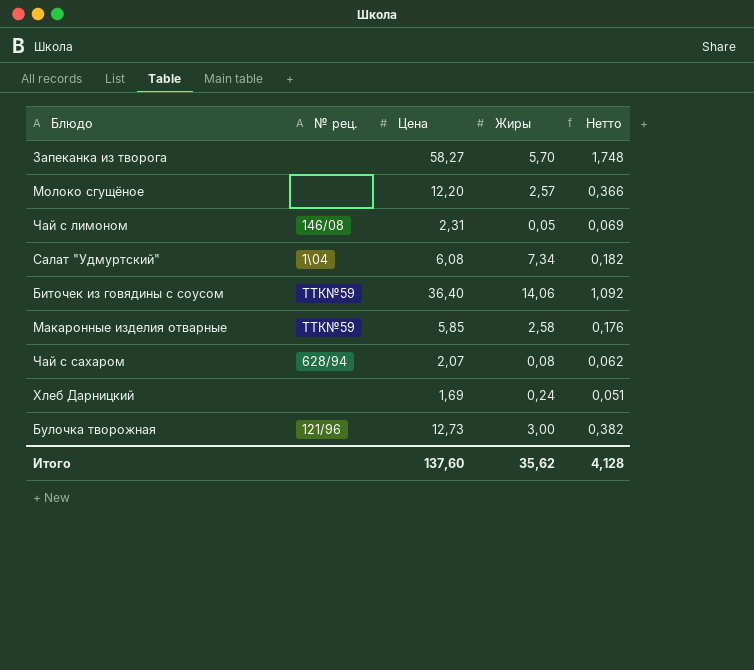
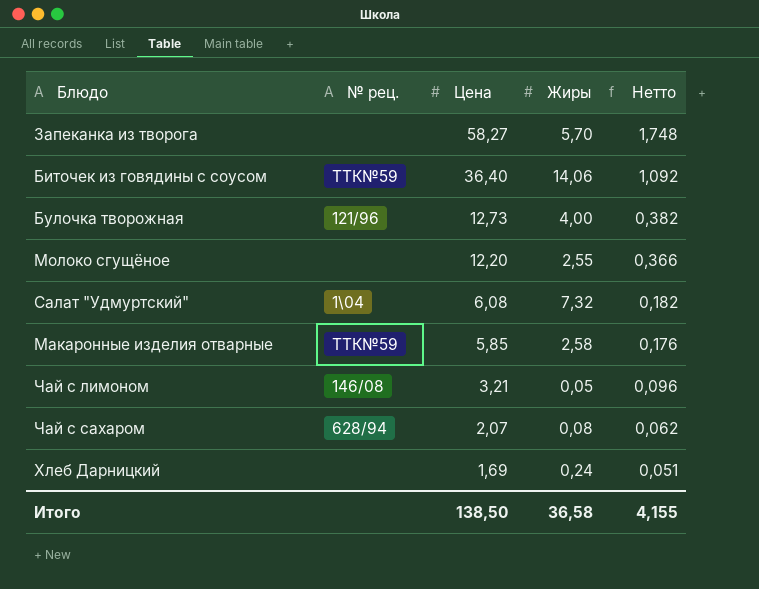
row order: none -> Цена descending
Булочка творожная | Жиры: 3,00 -> 4,00
Молоко сгущёное | Жиры: 2,57 -> 2,55
Салат "Удмуртский" | Жиры: 7,34 -> 7,32
Чай с лимоном | Цена: 2,31 -> 3,21
Чай с лимоном | Нетто: 0,069 -> 0,096
Итого | Цена: 137,60 -> 138,50
Итого | Жиры: 35,62 -> 36,58
Итого | Нетто: 4,128 -> 4,155

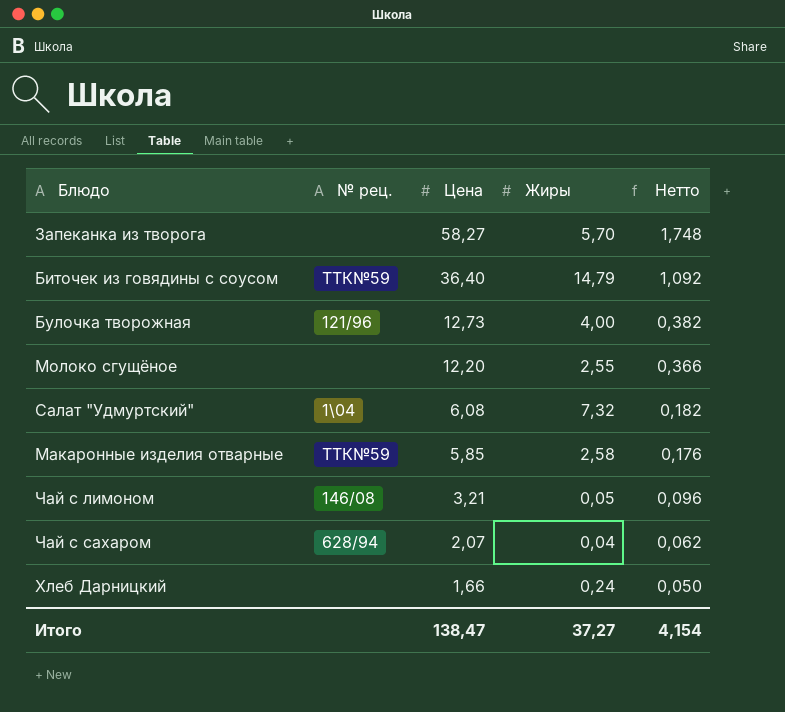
Биточек из говядины с соусом | Жиры: 14,06 -> 14,79
Чай с сахаром | Жиры: 0,08 -> 0,04
Хлеб Дарницкий | Цена: 1,69 -> 1,66
Хлеб Дарницкий | Нетто: 0,051 -> 0,050
Итого | Цена: 138,50 -> 138,47
Итого | Жиры: 36,58 -> 37,27
Итого | Нетто: 4,155 -> 4,154

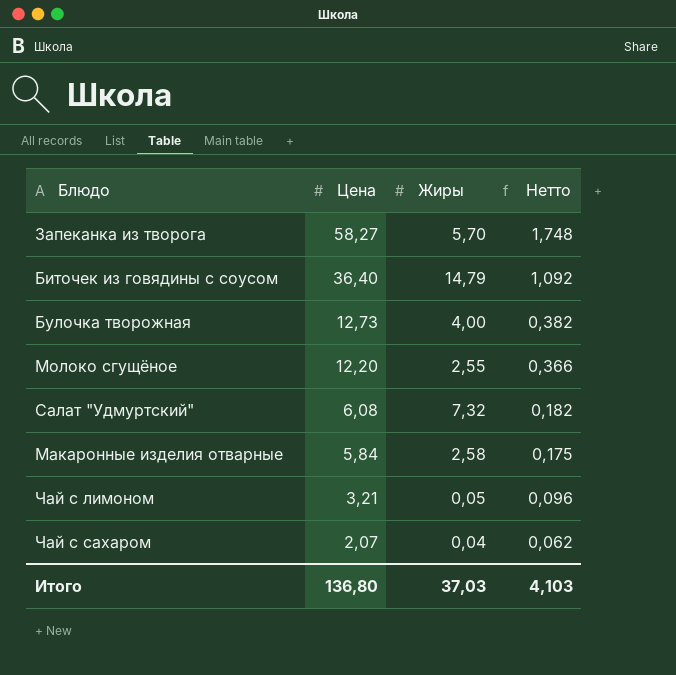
column № рец. | position: 2 -> none
row Хлеб Дарницкий: none | 1,66 | 0,24 | 0,050 -> none
Макаронные изделия отварные | Цена: 5,85 -> 5,84
Макаронные изделия отварные | Нетто: 0,176 -> 0,175
Итого | Цена: 138,47 -> 136,80
Итого | Жиры: 37,27 -> 37,03
Итого | Нетто: 4,154 -> 4,103

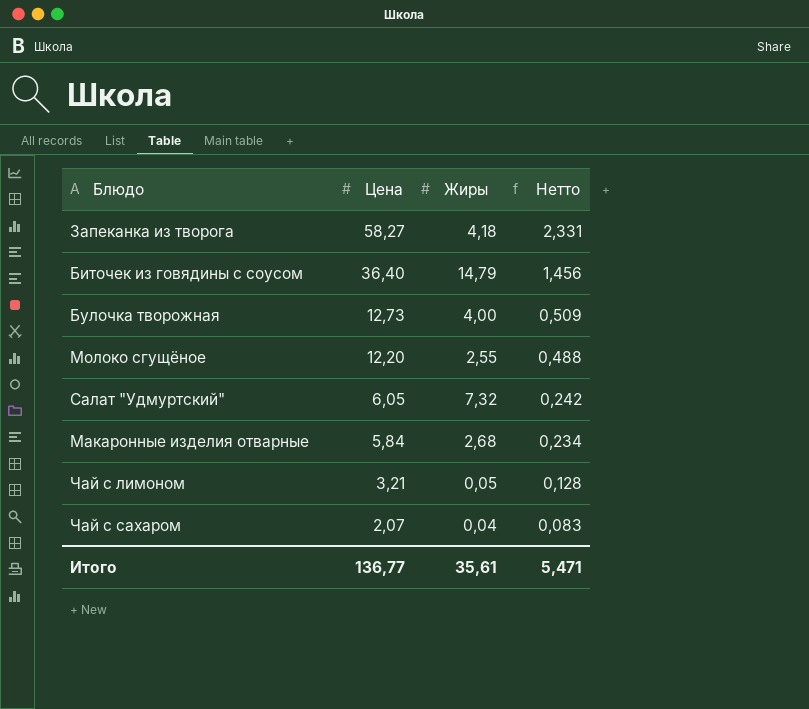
column Нетто | formula: [Цена] * 0,03 -> [Цена] * 0,04
Запеканка из творога | Жиры: 5,70 -> 4,18
Салат "Удмуртский" | Цена: 6,08 -> 6,05
Макаронные изделия отварные | Жиры: 2,58 -> 2,68
Итого | Цена: 136,80 -> 136,77
Итого | Жиры: 37,03 -> 35,61
Итого | Нетто: 4,103 -> 5,471

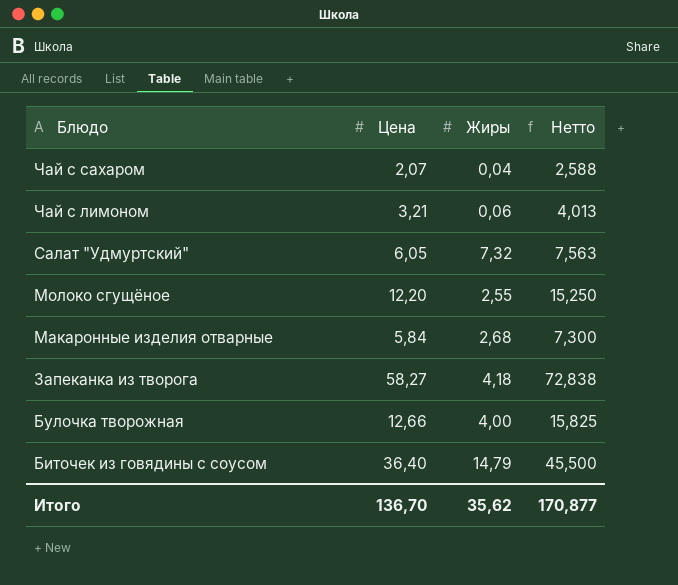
row order: Цена descending -> Блюдо descending
column Нетто | formula: [Цена] * 0,04 -> [Цена] * 1,25
Чай с лимоном | Жиры: 0,05 -> 0,06
Булочка творожная | Цена: 12,73 -> 12,66
Итого | Цена: 136,77 -> 136,70
Итого | Жиры: 35,61 -> 35,62
Итого | Нетто: 5,471 -> 170,877

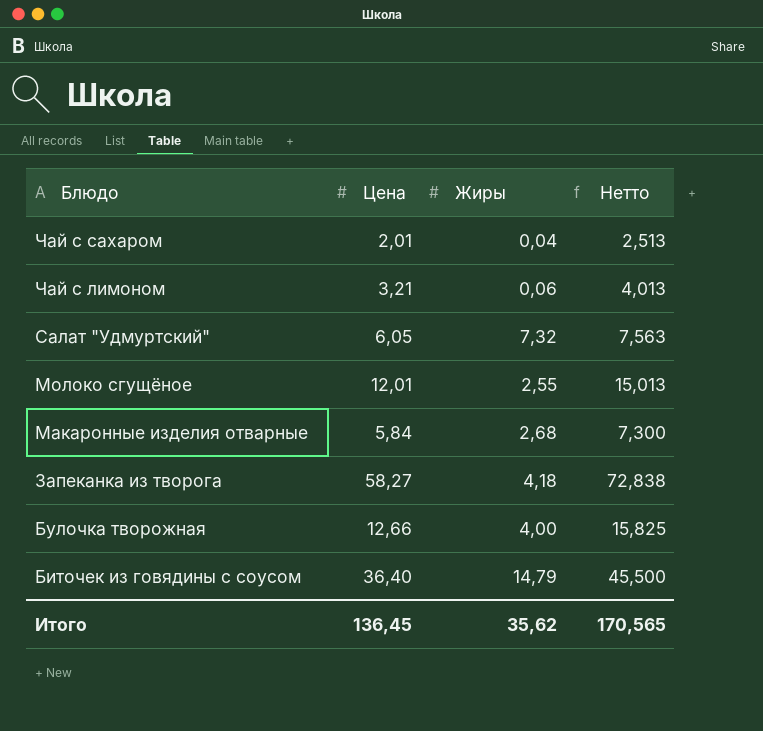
Чай с сахаром | Цена: 2,07 -> 2,01
Чай с сахаром | Нетто: 2,588 -> 2,513
Молоко сгущёное | Цена: 12,20 -> 12,01
Молоко сгущёное | Нетто: 15,250 -> 15,013
Итого | Цена: 136,70 -> 136,45
Итого | Нетто: 170,877 -> 170,565

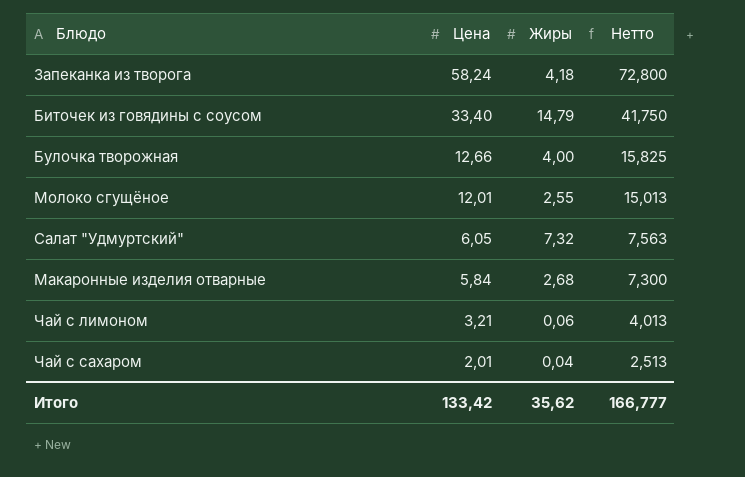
row order: Блюдо descending -> Цена descending
Запеканка из творога | Цена: 58,27 -> 58,24
Запеканка из творога | Нетто: 72,838 -> 72,800
Биточек из говядины с соусом | Цена: 36,40 -> 33,40
Биточек из говядины с соусом | Нетто: 45,500 -> 41,750
Итого | Цена: 136,45 -> 133,42
Итого | Нетто: 170,565 -> 166,777

